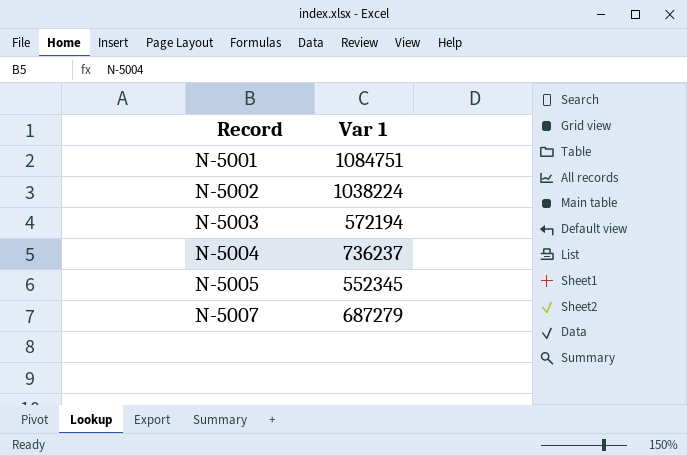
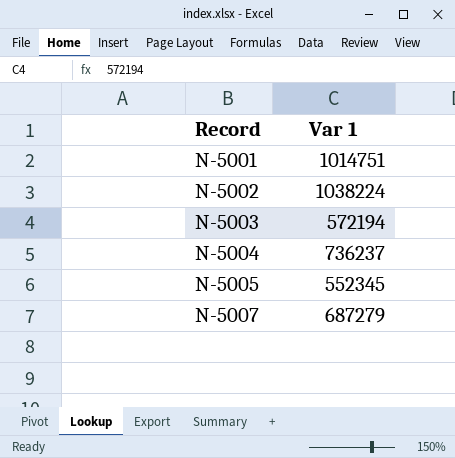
N-5001 | Var 1: 1084751 -> 1014751

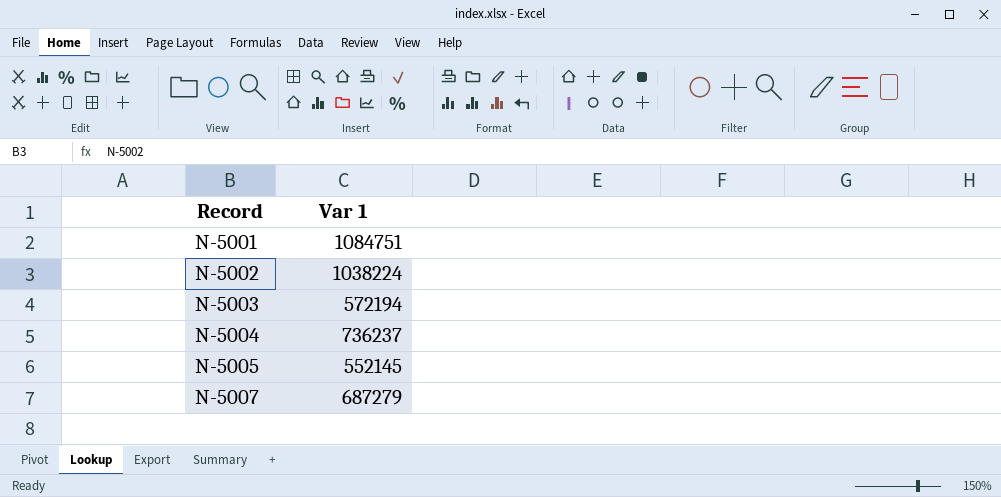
N-5001 | Var 1: 1014751 -> 1084751
N-5005 | Var 1: 552345 -> 552145

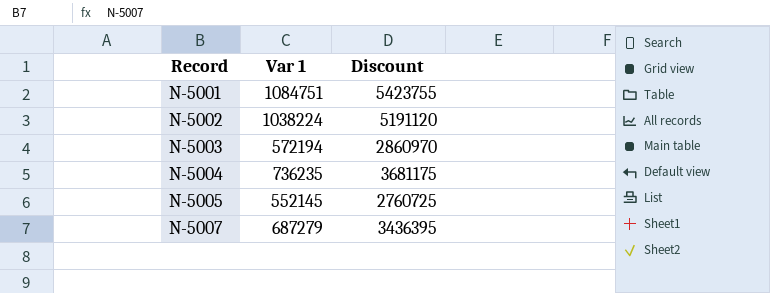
column Discount | formula: none -> [Var 1] * 5
N-5004 | Var 1: 736237 -> 736235

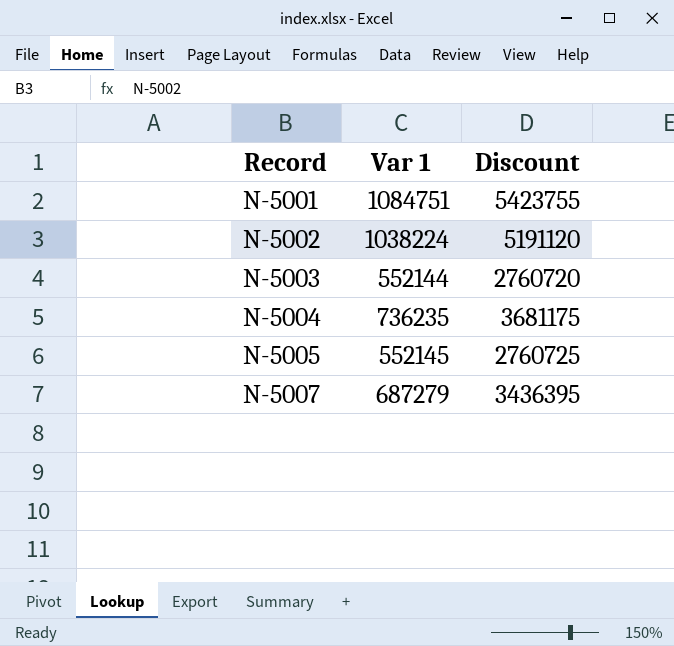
N-5003 | Var 1: 572194 -> 552144
N-5003 | Discount: 2860970 -> 2760720

